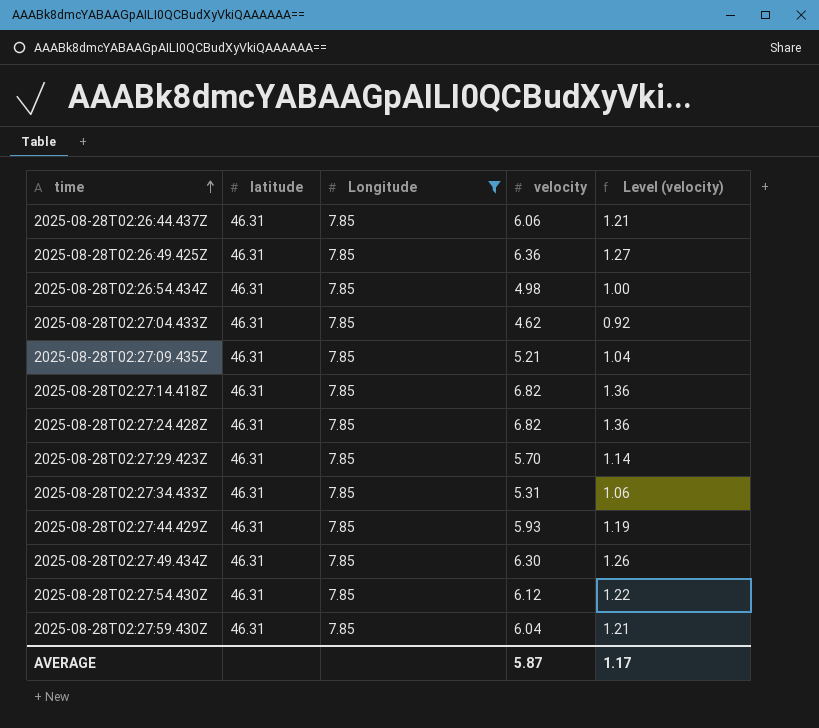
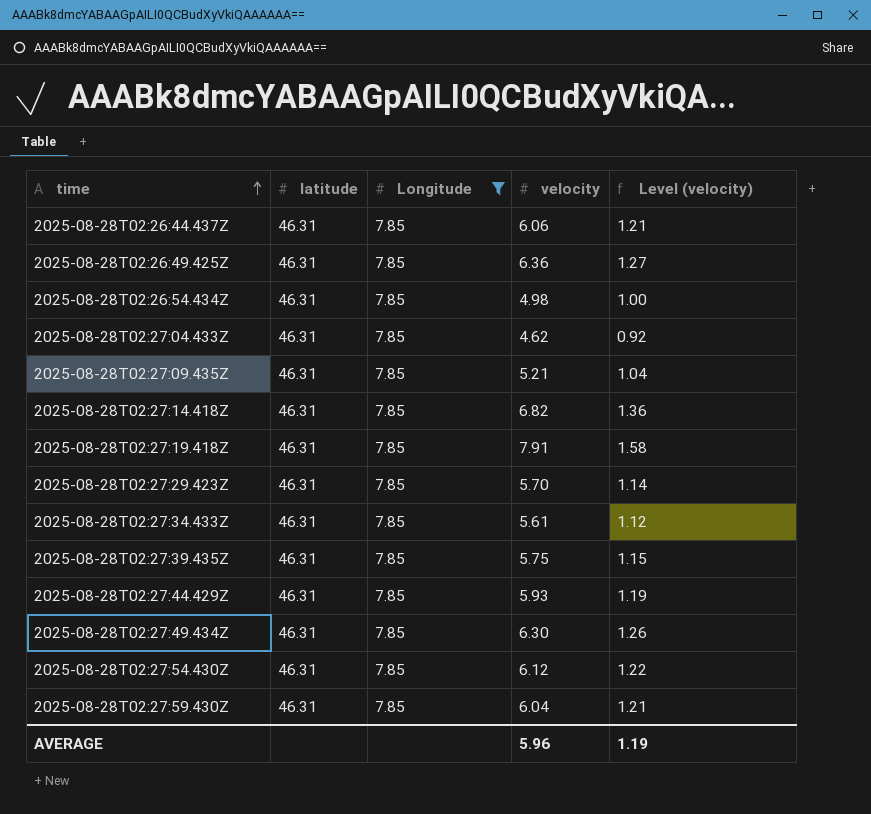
row 2025-08-28T02:27:24.428Z: 46.31 | 7.85 | 6.82 | 1.36 -> none
row 2025-08-28T02:27:19.418Z: none -> 46.31 | 7.85 | 7.91 | 1.58
2025-08-28T02:27:34.433Z | velocity: 5.31 -> 5.61
2025-08-28T02:27:34.433Z | Level (velocity): 1.06 -> 1.12
row 2025-08-28T02:27:39.435Z: none -> 46.31 | 7.85 | 5.75 | 1.15
AVERAGE | velocity: 5.87 -> 5.96
AVERAGE | Level (velocity): 1.17 -> 1.19

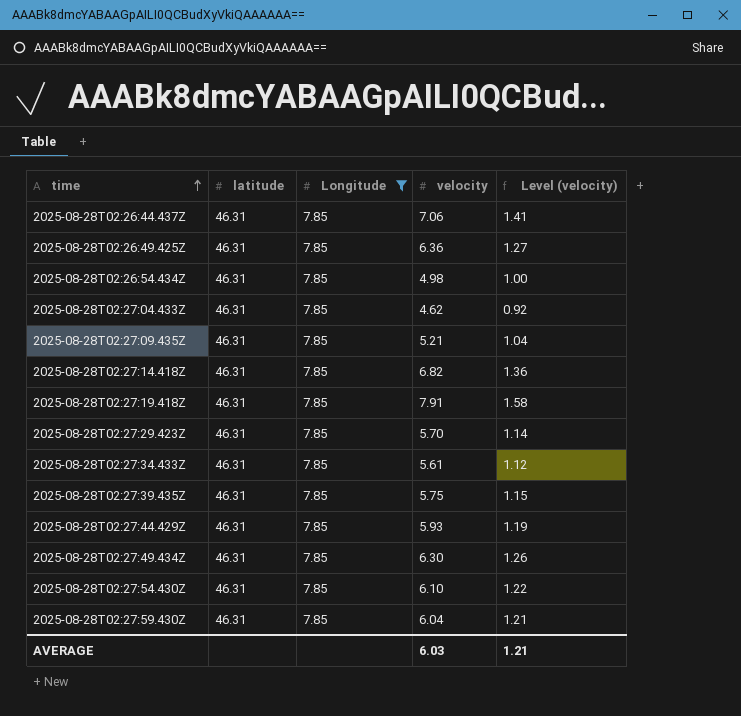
2025-08-28T02:26:44.437Z | velocity: 6.06 -> 7.06
2025-08-28T02:26:44.437Z | Level (velocity): 1.21 -> 1.41
2025-08-28T02:27:54.430Z | velocity: 6.12 -> 6.10
AVERAGE | velocity: 5.96 -> 6.03
AVERAGE | Level (velocity): 1.19 -> 1.21

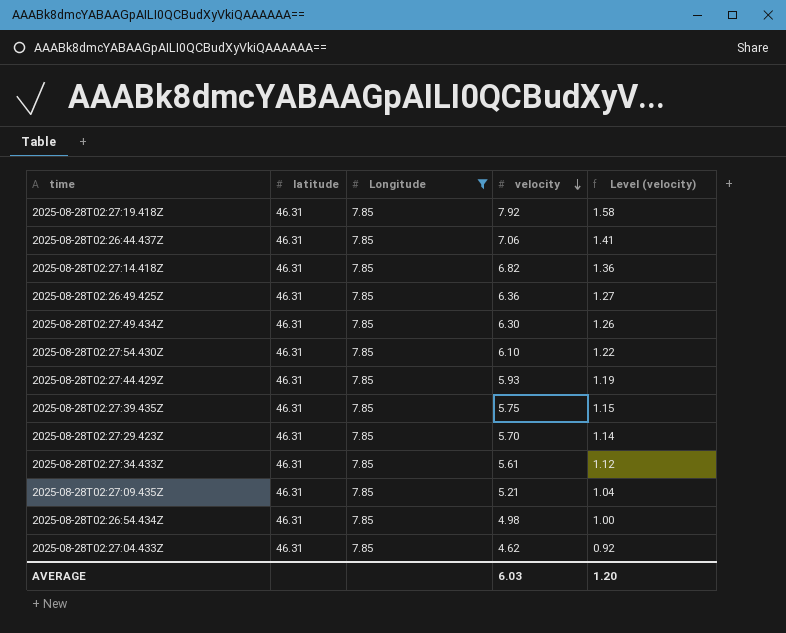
row order: time ascending -> velocity descending
row 2025-08-28T02:27:59.430Z: 46.31 | 7.85 | 6.04 | 1.21 -> none
2025-08-28T02:27:19.418Z | velocity: 7.91 -> 7.92
AVERAGE | Level (velocity): 1.21 -> 1.20

